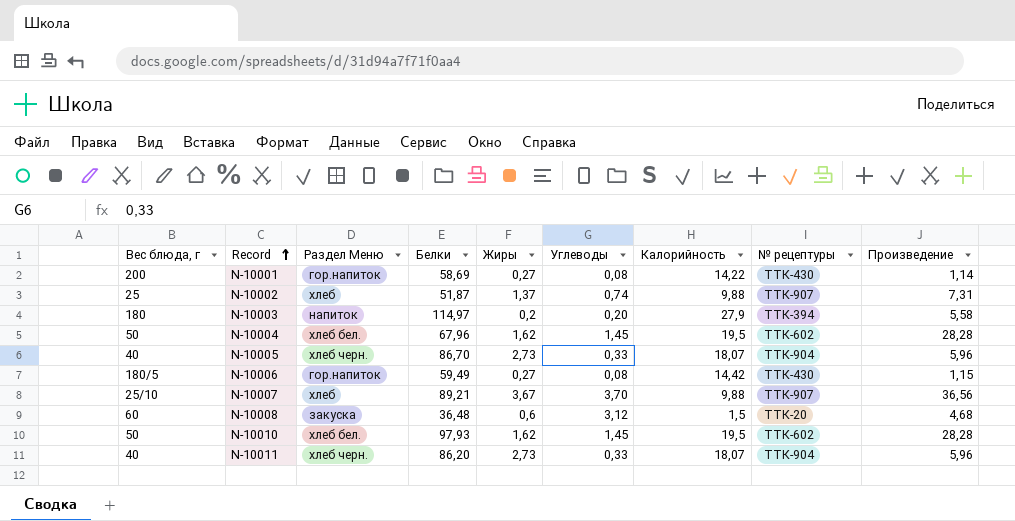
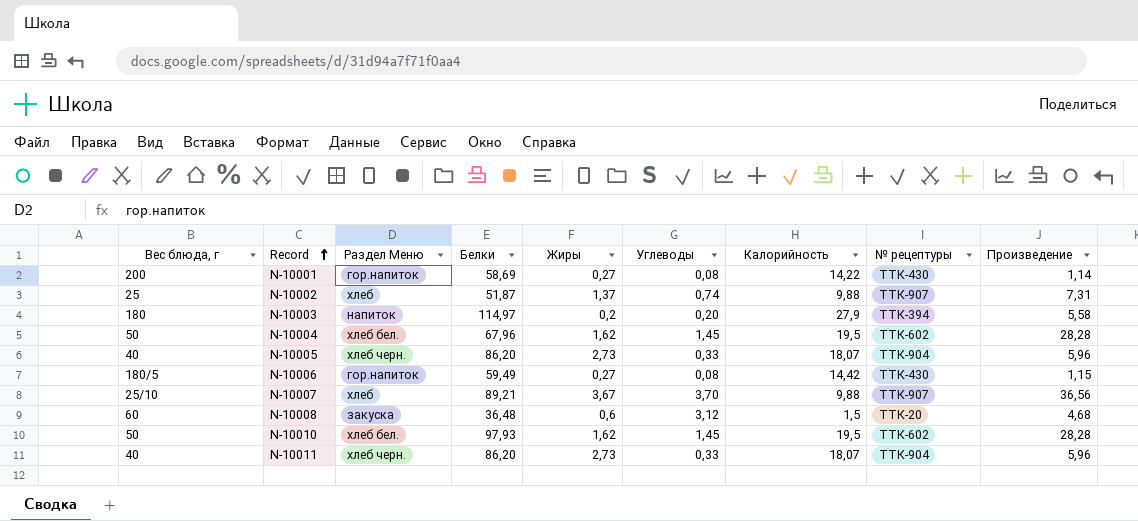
N-10005 | Белки: 86,70 -> 86,20

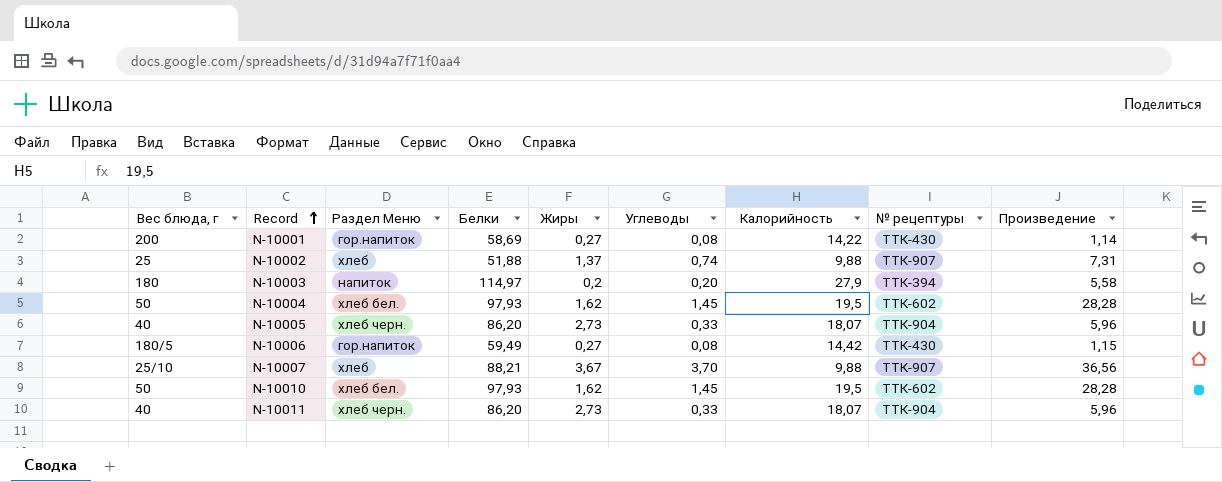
row N-10008: 60 | закуска | 36,48 | 0,6 | 3,12 | 1,5 | ТТК-20 | 4,68 -> none
N-10002 | Белки: 51,87 -> 51,88
N-10004 | Белки: 67,96 -> 97,93
N-10007 | Белки: 89,21 -> 88,21

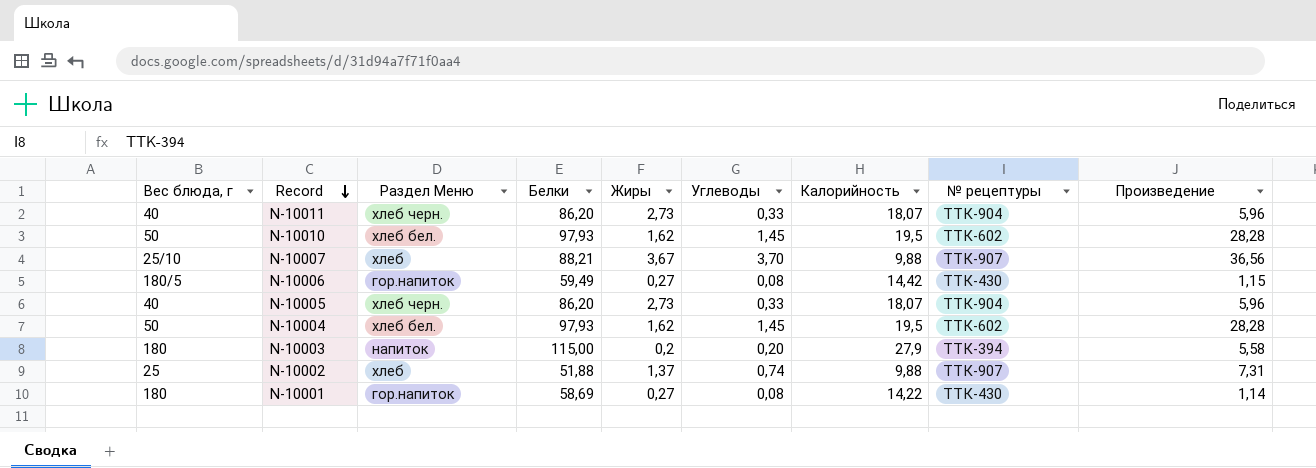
row order: Record ascending -> Record descending
N-10003 | Белки: 114,97 -> 115,00
N-10001 | Вес блюда, г: 200 -> 180

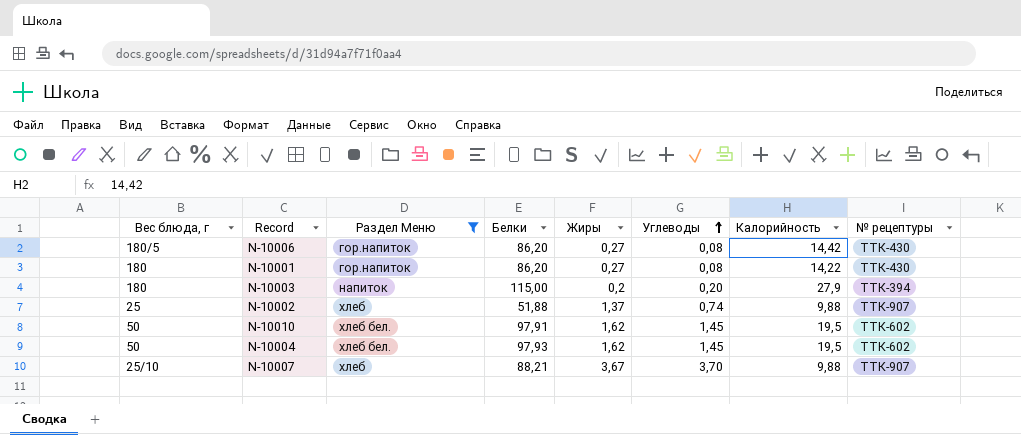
filter: none -> Раздел Меню != хлеб черн.
row order: Record descending -> Углеводы ascending
column Произведение | formula: [Углеводы] * [Калорийность] -> none
N-10006 | Белки: 59,49 -> 86,20
N-10001 | Белки: 58,69 -> 86,20
N-10010 | Белки: 97,93 -> 97,91

